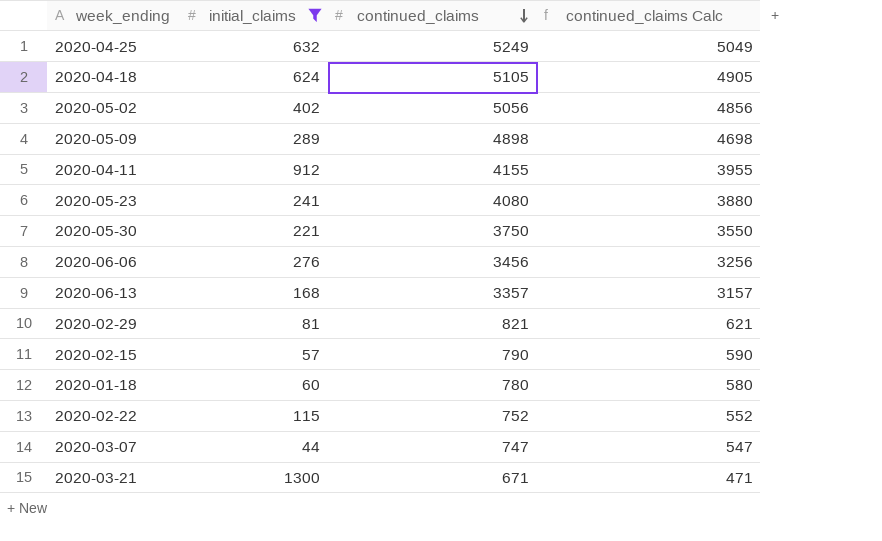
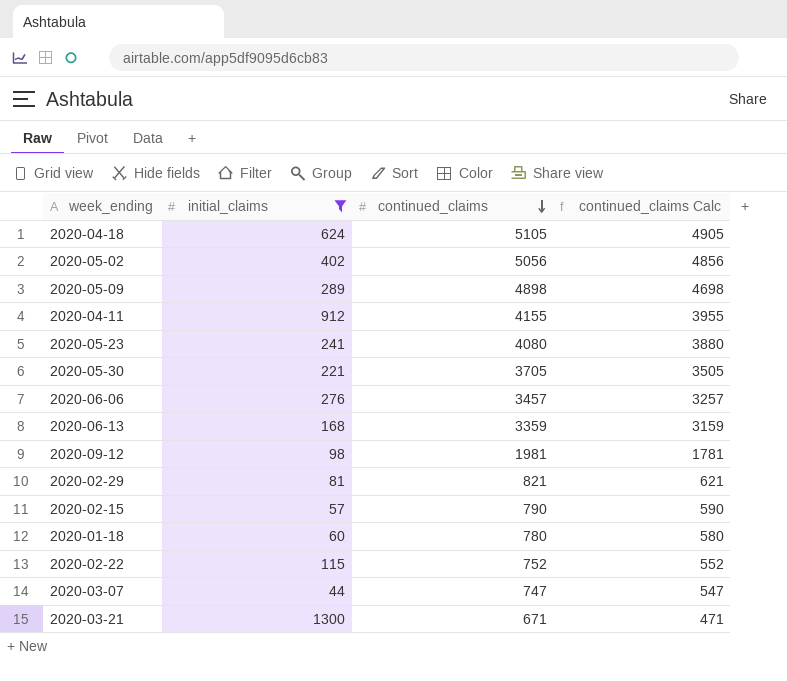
row 2020-04-25: 632 | 5249 | 5049 -> none
2020-05-30 | continued_claims: 3750 -> 3705
2020-05-30 | continued_claims Calc: 3550 -> 3505
2020-06-06 | continued_claims: 3456 -> 3457
2020-06-06 | continued_claims Calc: 3256 -> 3257
2020-06-13 | continued_claims: 3357 -> 3359
2020-06-13 | continued_claims Calc: 3157 -> 3159
row 2020-09-12: none -> 98 | 1981 | 1781

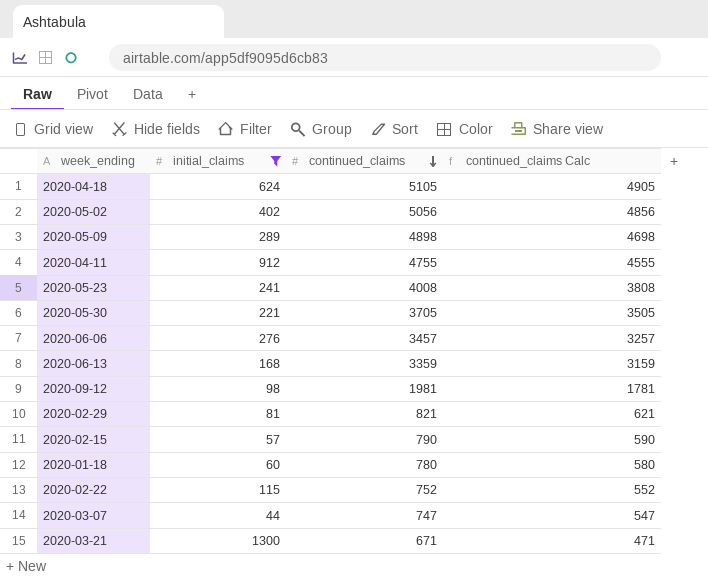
2020-04-11 | continued_claims: 4155 -> 4755
2020-04-11 | continued_claims Calc: 3955 -> 4555
2020-05-23 | continued_claims: 4080 -> 4008
2020-05-23 | continued_claims Calc: 3880 -> 3808

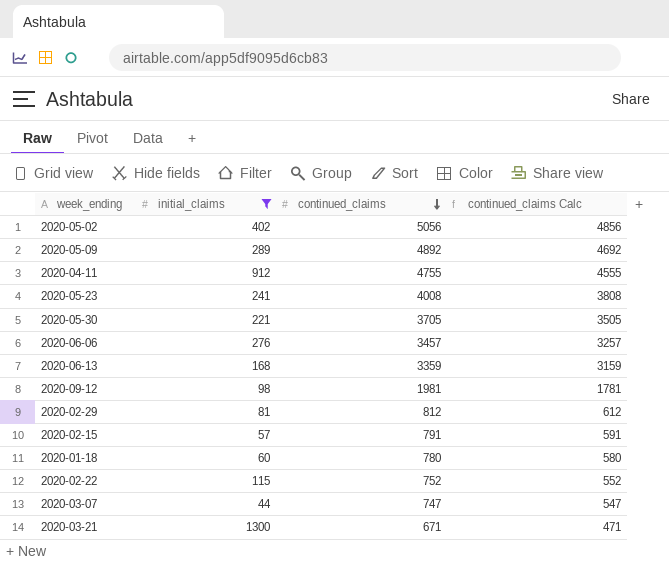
row 2020-04-18: 624 | 5105 | 4905 -> none
2020-05-09 | continued_claims: 4898 -> 4892
2020-05-09 | continued_claims Calc: 4698 -> 4692
2020-02-29 | continued_claims: 821 -> 812
2020-02-29 | continued_claims Calc: 621 -> 612
2020-02-15 | continued_claims: 790 -> 791
2020-02-15 | continued_claims Calc: 590 -> 591

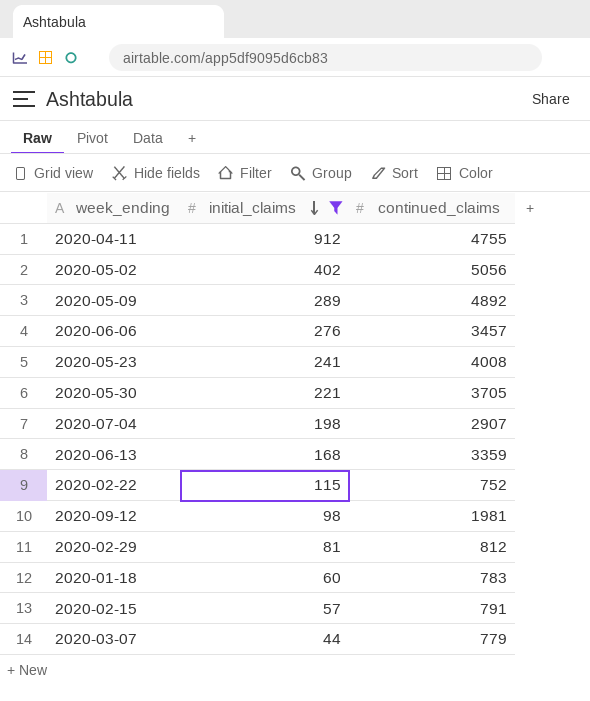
row order: continued_claims descending -> initial_claims descending
column continued_claims Calc | formula: [continued_claims] - 200 -> none
row 2020-03-21: 1300 | 671 | 471 -> none
row 2020-07-04: none -> 198 | 2907
2020-01-18 | continued_claims: 780 -> 783
2020-03-07 | continued_claims: 747 -> 779

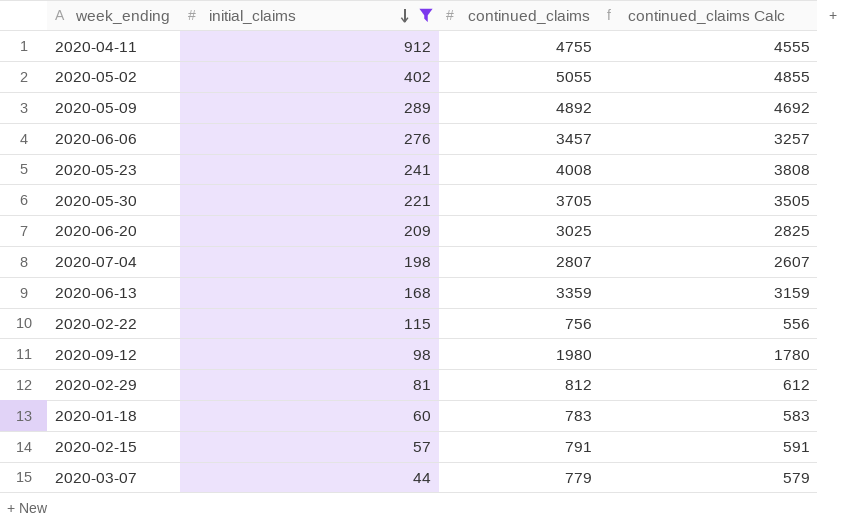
column continued_claims Calc | formula: none -> [continued_claims] - 200
2020-05-02 | continued_claims: 5056 -> 5055
row 2020-06-20: none -> 209 | 3025 | 2825
2020-07-04 | continued_claims: 2907 -> 2807
2020-02-22 | continued_claims: 752 -> 756
2020-09-12 | continued_claims: 1981 -> 1980

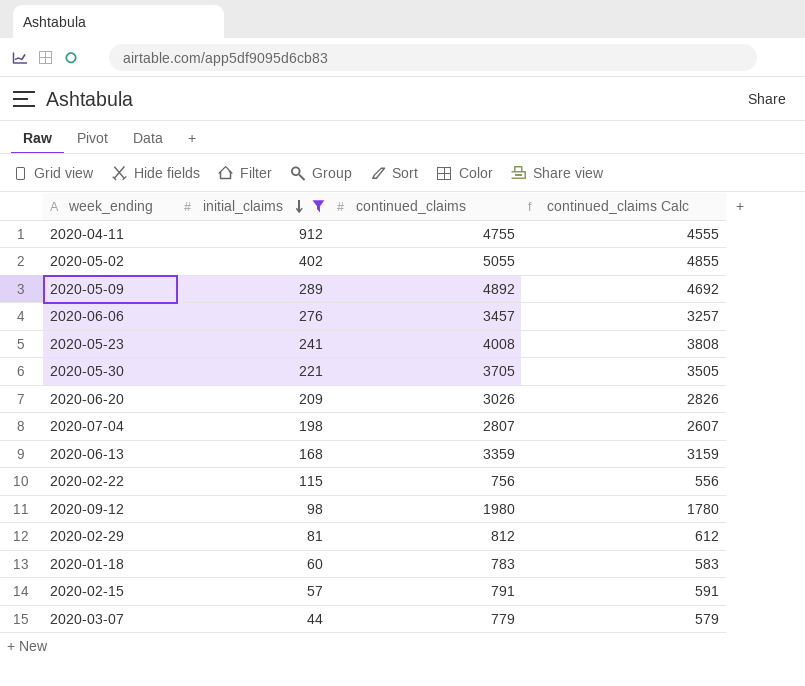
2020-06-20 | continued_claims: 3025 -> 3026
2020-06-20 | continued_claims Calc: 2825 -> 2826

